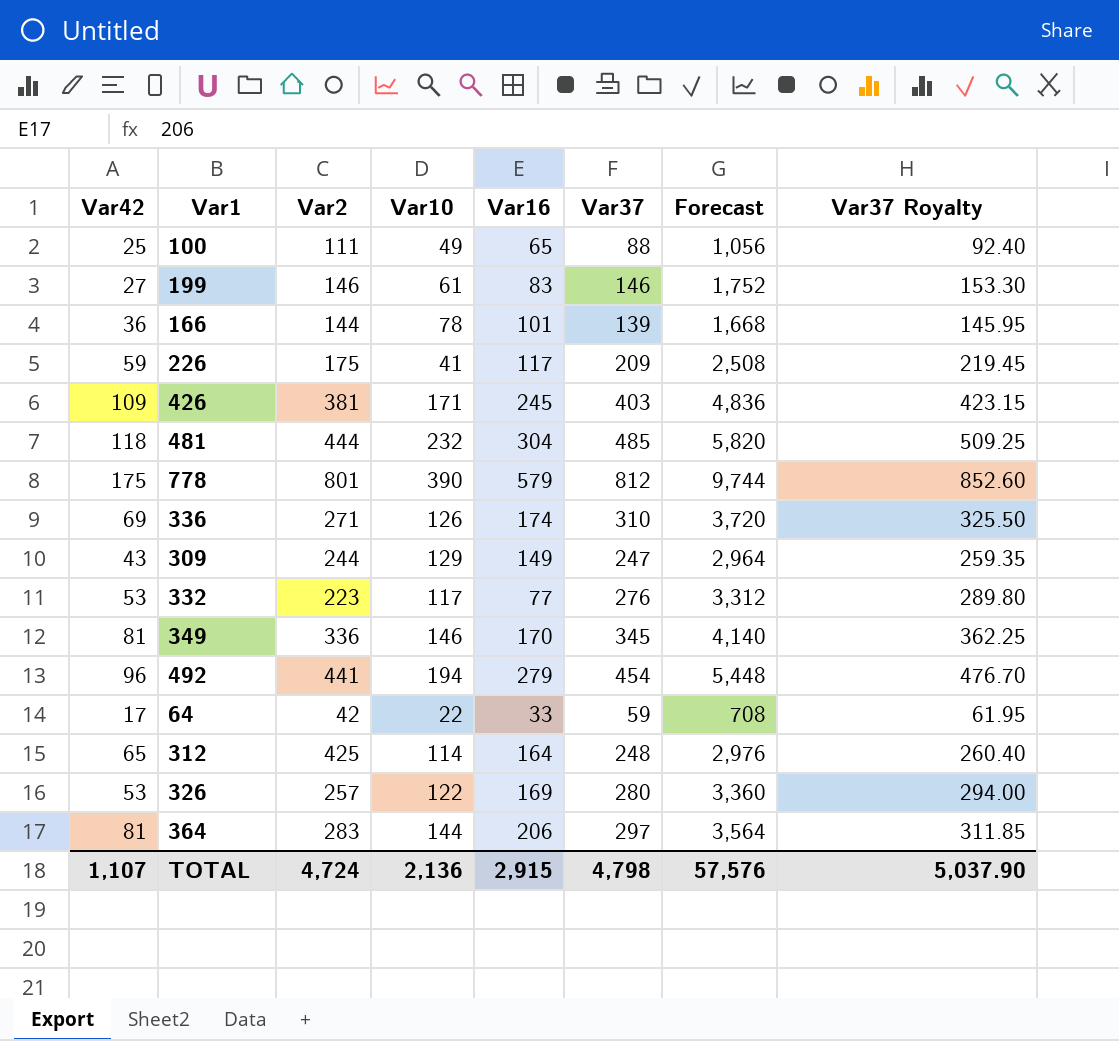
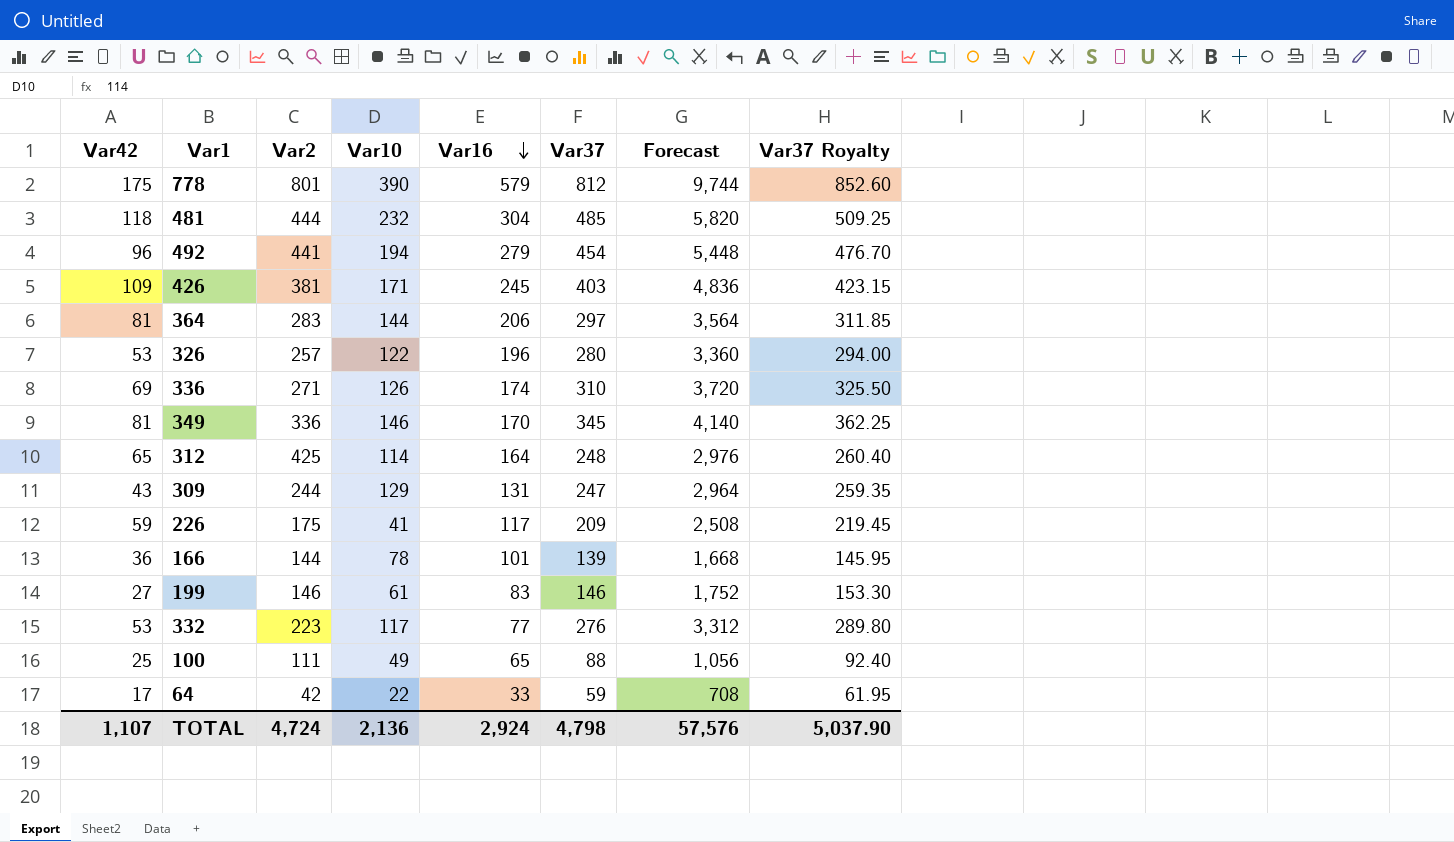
row order: none -> Var16 descending
326 | Var16: 169 -> 196
309 | Var16: 149 -> 131
TOTAL | Var16: 2,915 -> 2,924

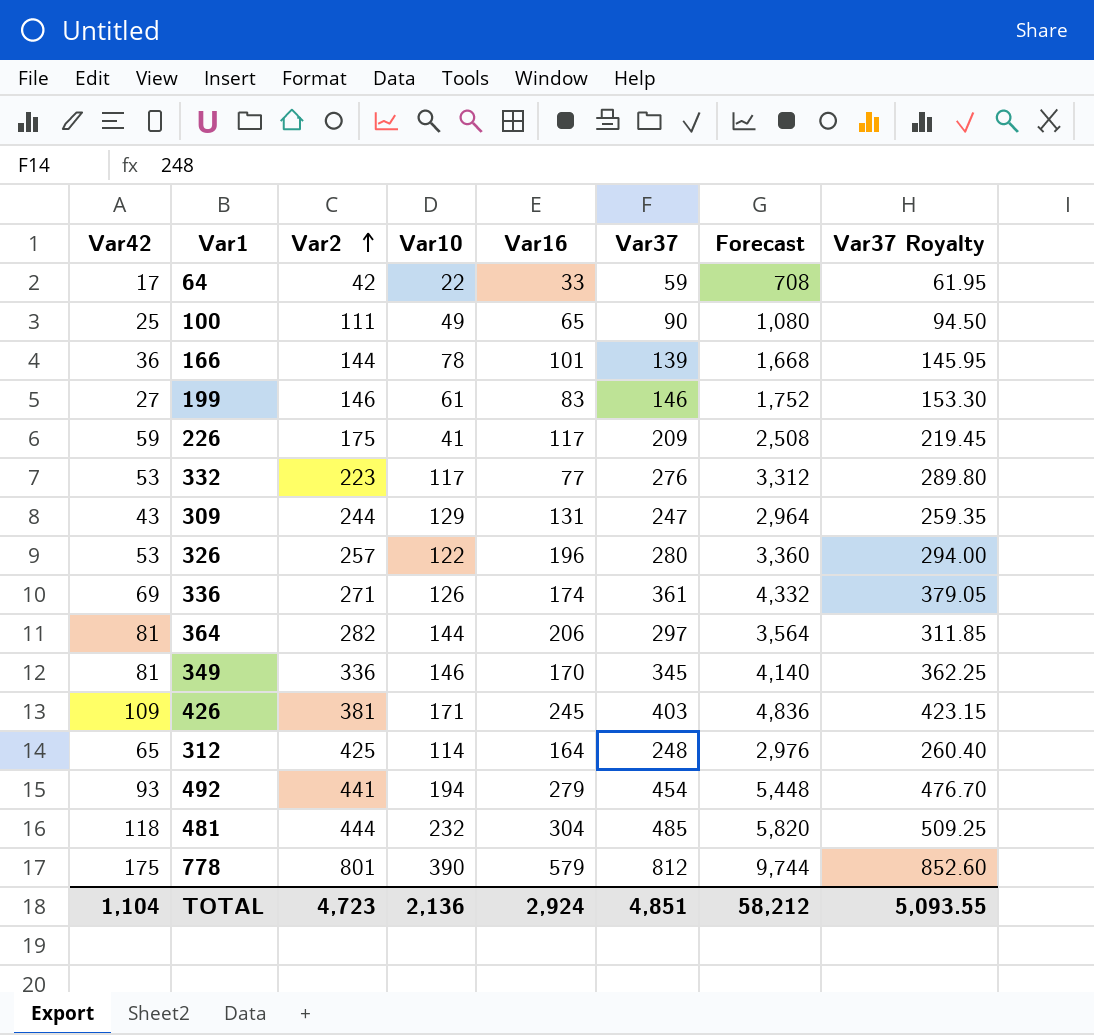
row order: Var16 descending -> Var2 ascending
100 | Var37: 88 -> 90
100 | Forecast: 1,056 -> 1,080
100 | Var37 Royalty: 92.40 -> 94.50
336 | Var37: 310 -> 361
336 | Forecast: 3,720 -> 4,332
336 | Var37 Royalty: 325.50 -> 379.05
364 | Var2: 283 -> 282
492 | Var42: 96 -> 93
TOTAL | Var42: 1,107 -> 1,104
TOTAL | Var2: 4,724 -> 4,723
TOTAL | Var37: 4,798 -> 4,851
TOTAL | Forecast: 57,576 -> 58,212
TOTAL | Var37 Royalty: 5,037.90 -> 5,093.55

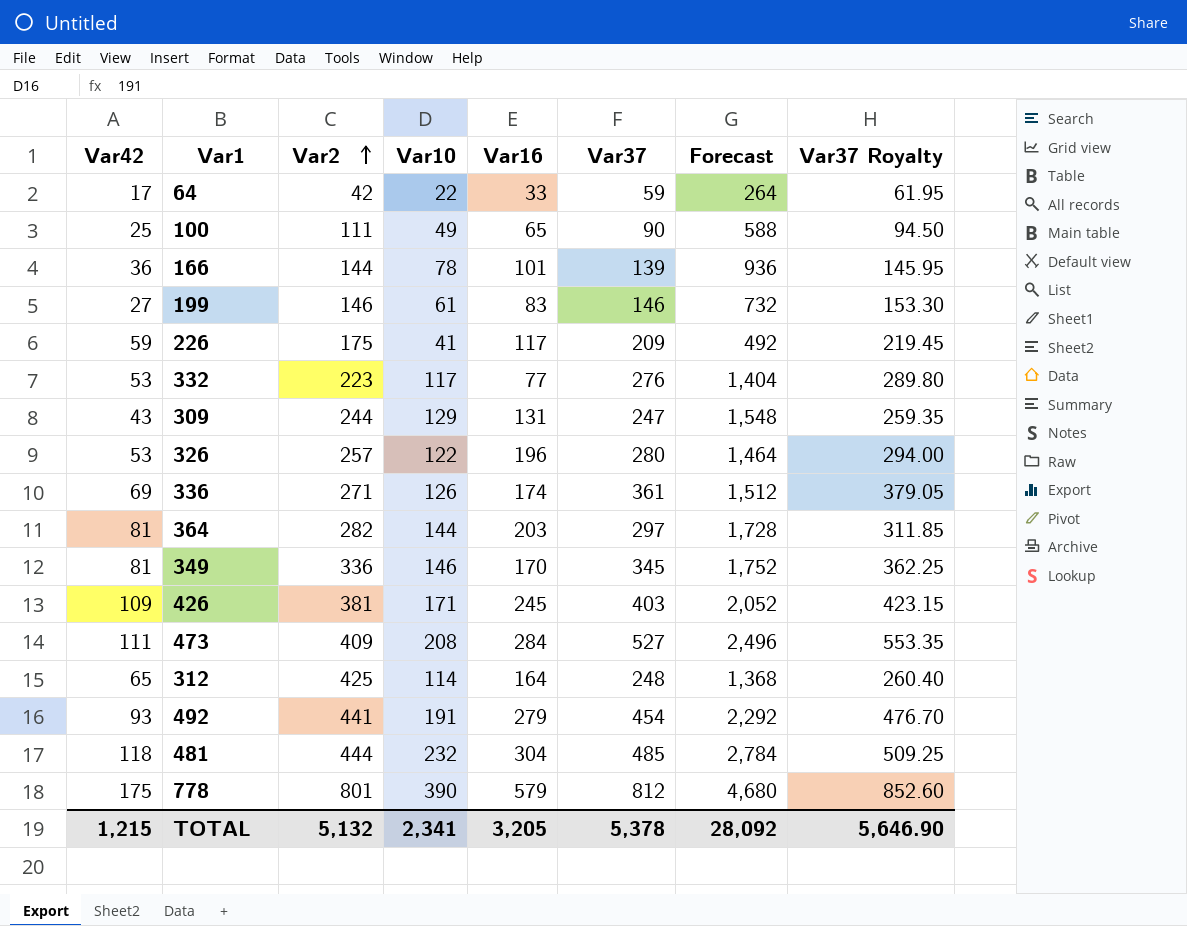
column Forecast | formula: [Var37] * 12 -> [Var10] * 12
364 | Var16: 206 -> 203
row 473: none -> 111 | 409 | 208 | 284 | 527 | 2,496 | 553.35
492 | Var10: 194 -> 191
TOTAL | Var42: 1,104 -> 1,215
TOTAL | Var2: 4,723 -> 5,132
TOTAL | Var10: 2,136 -> 2,341
TOTAL | Var16: 2,924 -> 3,205
TOTAL | Var37: 4,851 -> 5,378
TOTAL | Forecast: 58,212 -> 28,092
TOTAL | Var37 Royalty: 5,093.55 -> 5,646.90

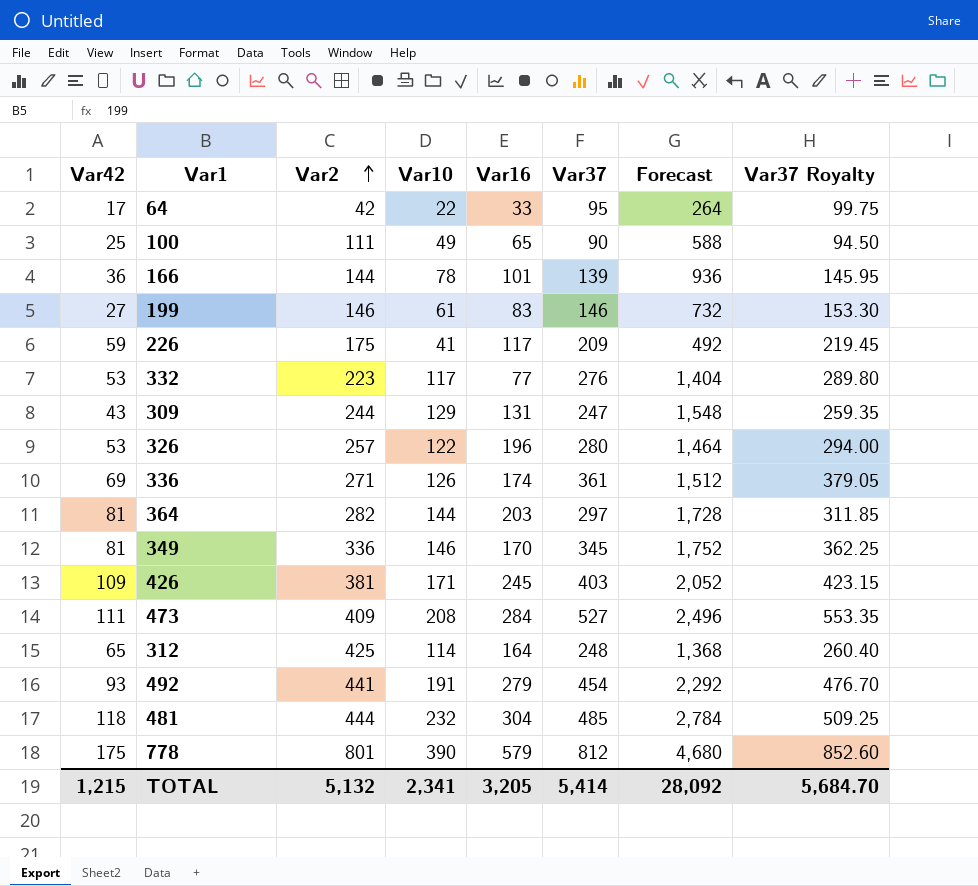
64 | Var37: 59 -> 95
64 | Var37 Royalty: 61.95 -> 99.75
TOTAL | Var37: 5,378 -> 5,414
TOTAL | Var37 Royalty: 5,646.90 -> 5,684.70

